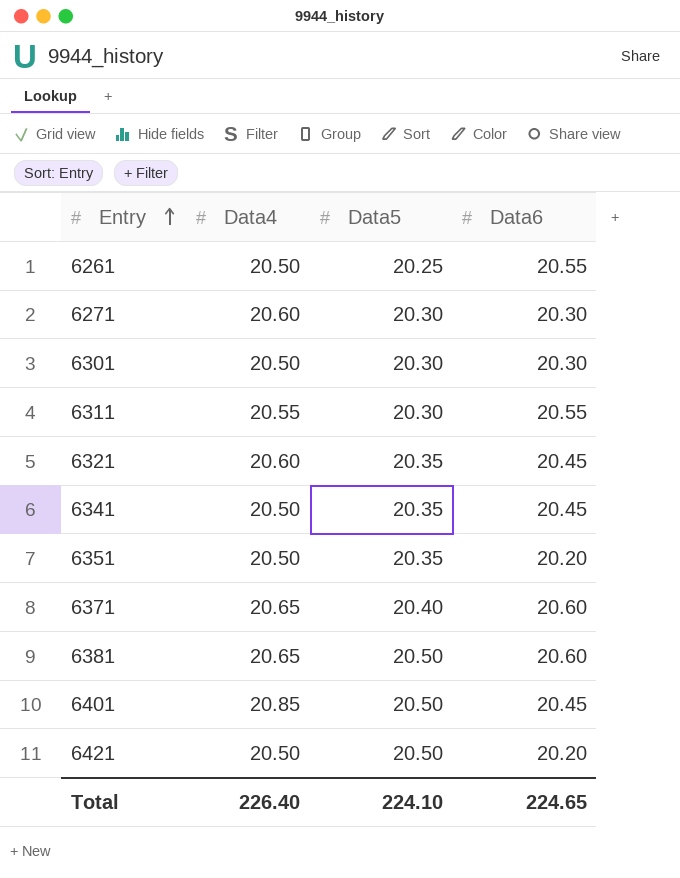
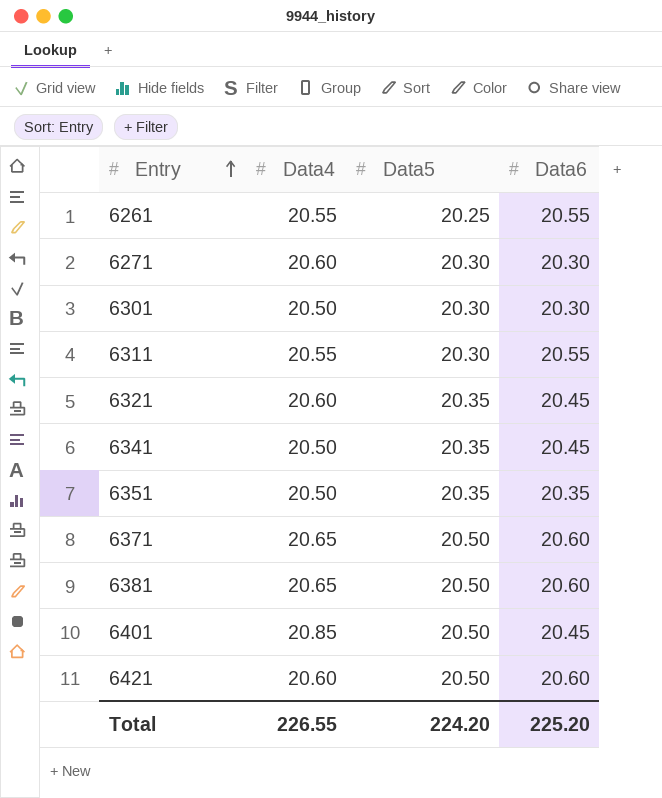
6261 | Data4: 20.50 -> 20.55
6351 | Data6: 20.20 -> 20.35
6371 | Data5: 20.40 -> 20.50
6421 | Data4: 20.50 -> 20.60
6421 | Data6: 20.20 -> 20.60
Total | Data4: 226.40 -> 226.55
Total | Data5: 224.10 -> 224.20
Total | Data6: 224.65 -> 225.20

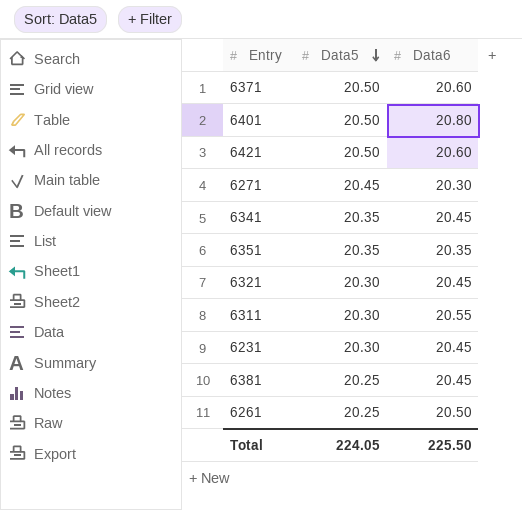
row order: Entry ascending -> Data5 descending
column Data4 | position: 2 -> none
row 6301: 20.50 | 20.30 | 20.30 -> none
6401 | Data6: 20.45 -> 20.80
6271 | Data5: 20.30 -> 20.45
6321 | Data5: 20.35 -> 20.30
row 6231: none -> 20.30 | 20.45
6381 | Data5: 20.50 -> 20.25
6381 | Data6: 20.60 -> 20.45
6261 | Data6: 20.55 -> 20.50
Total | Data5: 224.20 -> 224.05
Total | Data6: 225.20 -> 225.50

